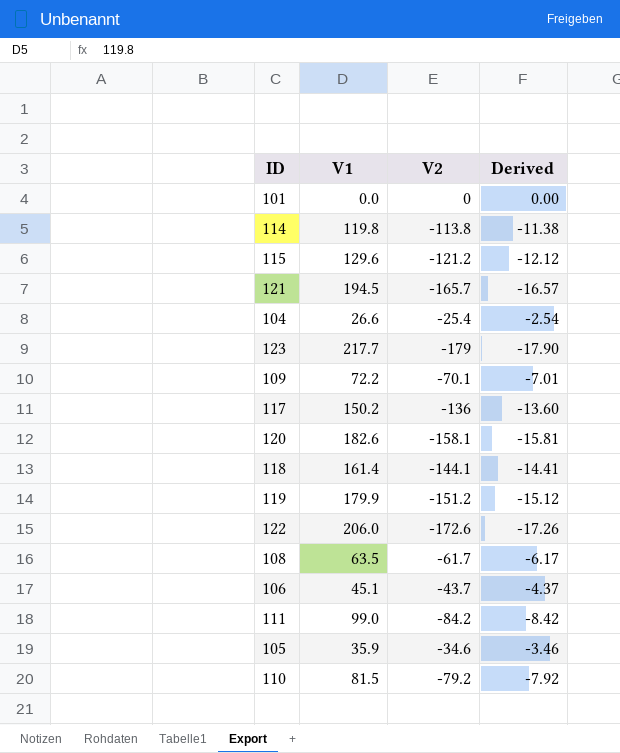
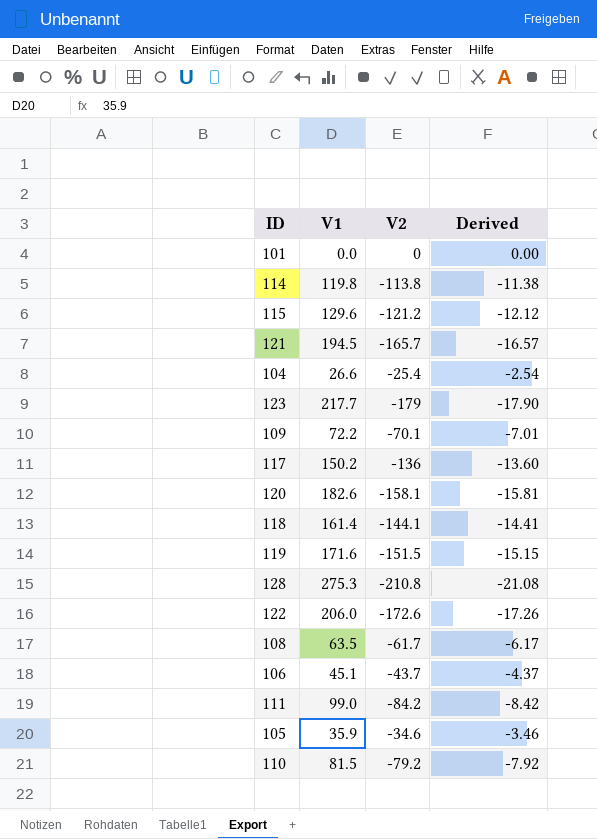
119 | V1: 179.9 -> 171.6
119 | V2: -151.2 -> -151.5
119 | Derived: -15.12 -> -15.15
row 128: none -> 275.3 | -210.8 | -21.08

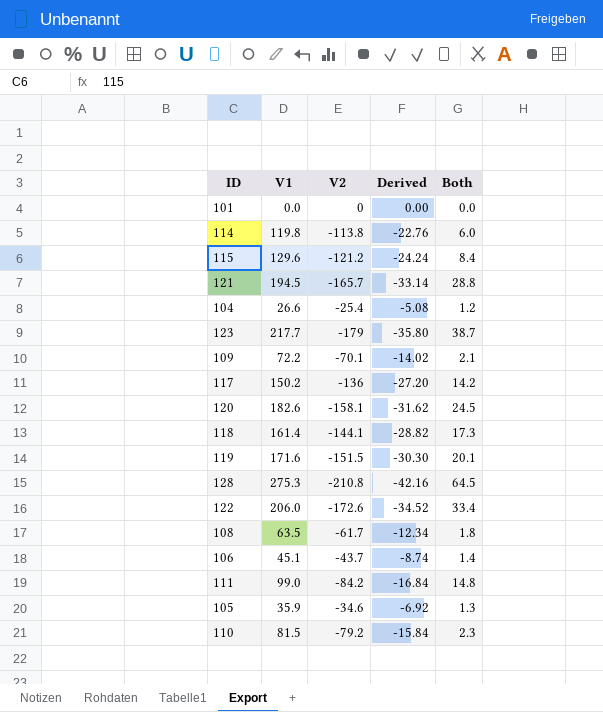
column Derived | formula: [V2] * 0.1 -> [V2] * 0.2
column Both | formula: none -> [V1] + [V2]

